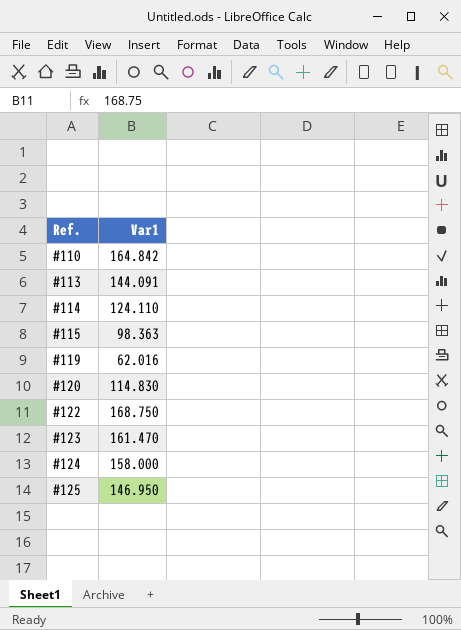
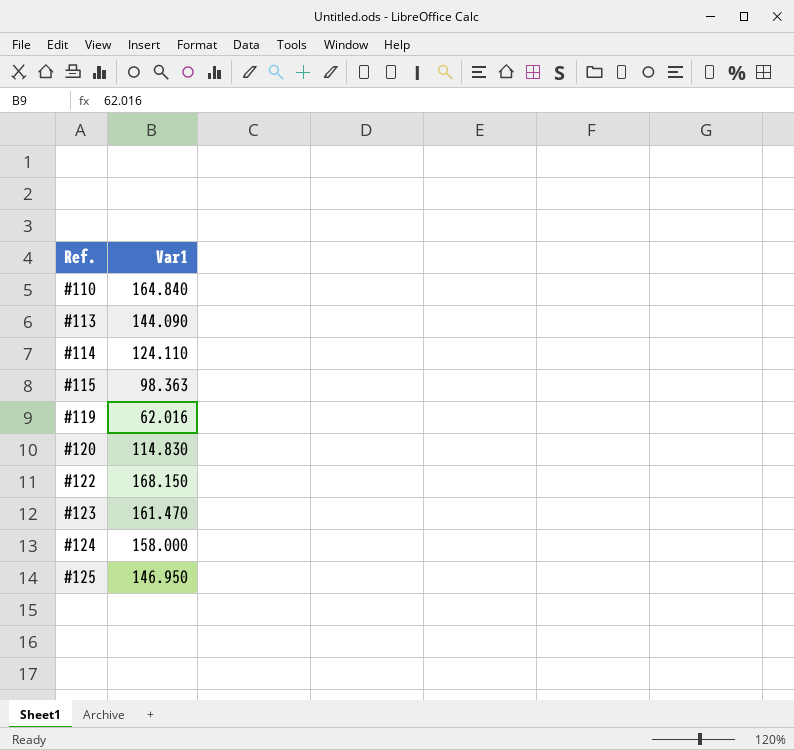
#110 | Var1: 164.842 -> 164.840
#113 | Var1: 144.091 -> 144.090
#122 | Var1: 168.750 -> 168.150

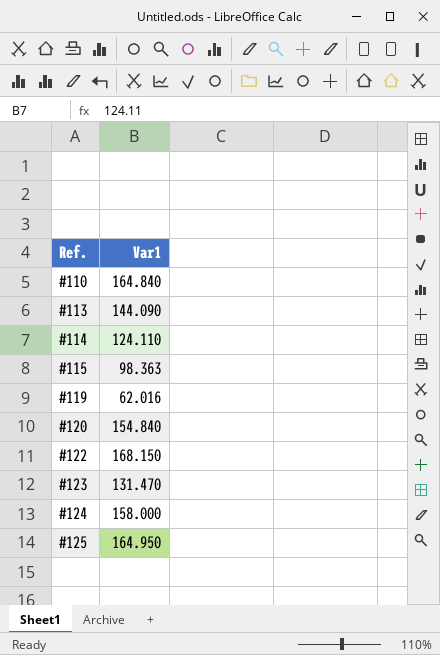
#120 | Var1: 114.830 -> 154.840
#123 | Var1: 161.470 -> 131.470
#125 | Var1: 146.950 -> 164.950

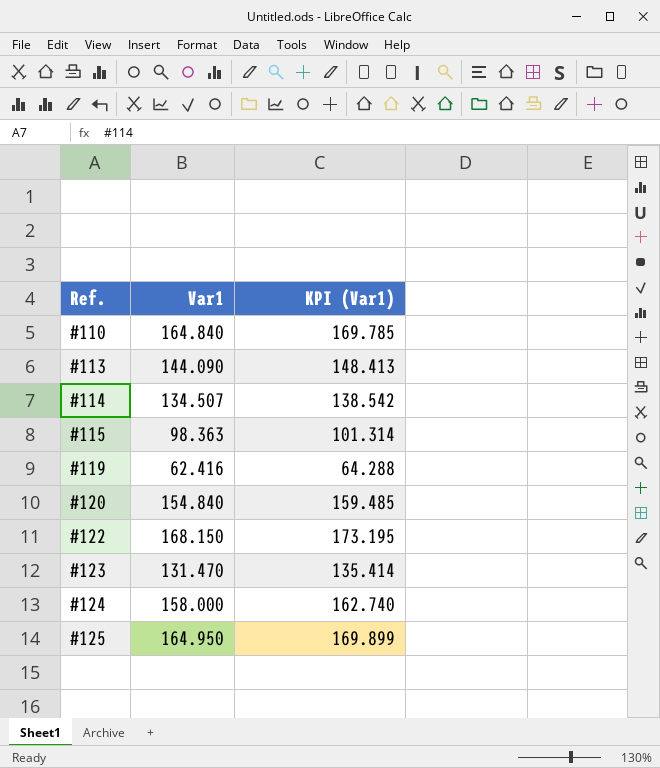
column KPI (Var1) | formula: none -> [Var1] * 1.03
#114 | Var1: 124.110 -> 134.507
#119 | Var1: 62.016 -> 62.416

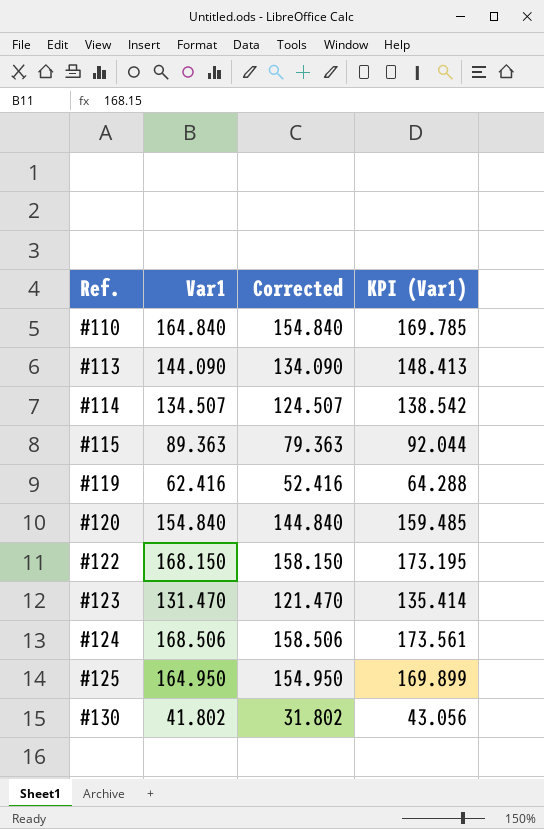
column Corrected | formula: none -> [Var1] - 10
#115 | Var1: 98.363 -> 89.363
#115 | KPI (Var1): 101.314 -> 92.044
#124 | Var1: 158.000 -> 168.506
#124 | KPI (Var1): 162.740 -> 173.561
row #130: none -> 41.802 | 31.802 | 43.056

